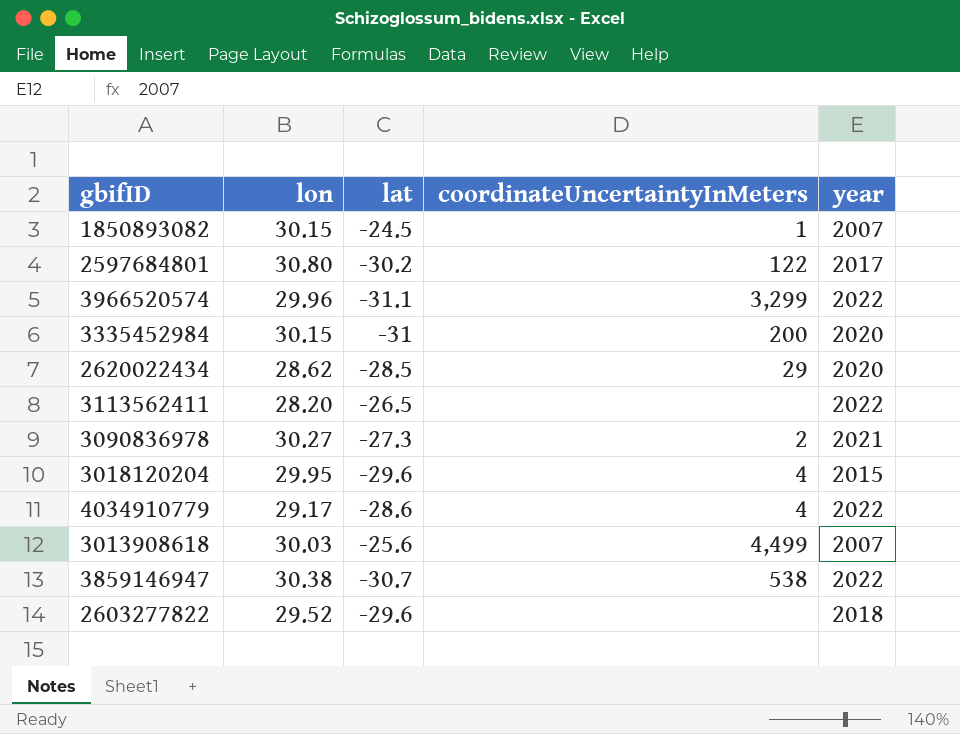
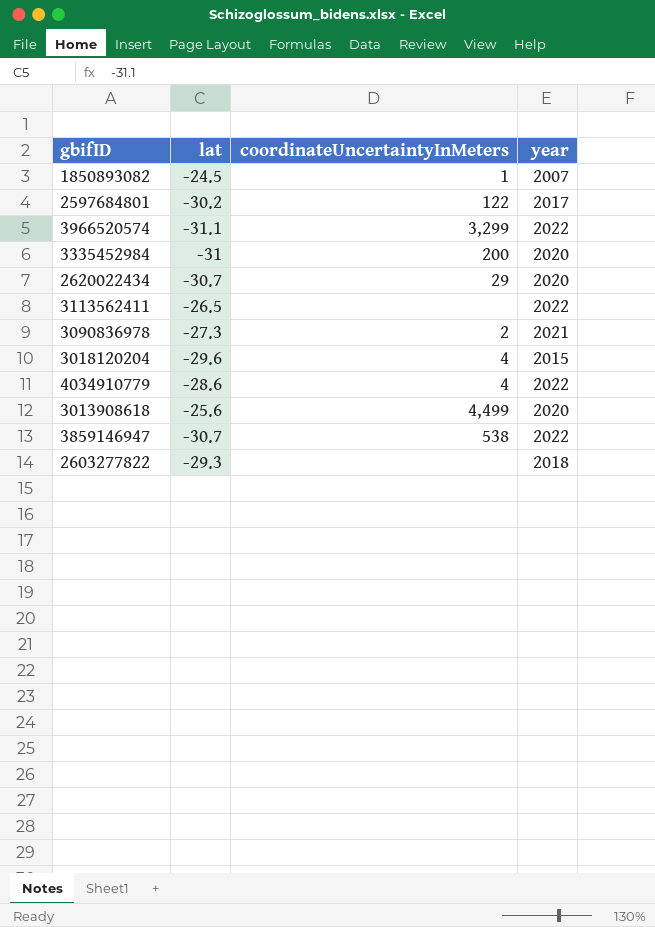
column lon | position: 2 -> none
2620022434 | lat: -28.5 -> -30.7
3013908618 | year: 2007 -> 2020
2603277822 | lat: -29.6 -> -29.3

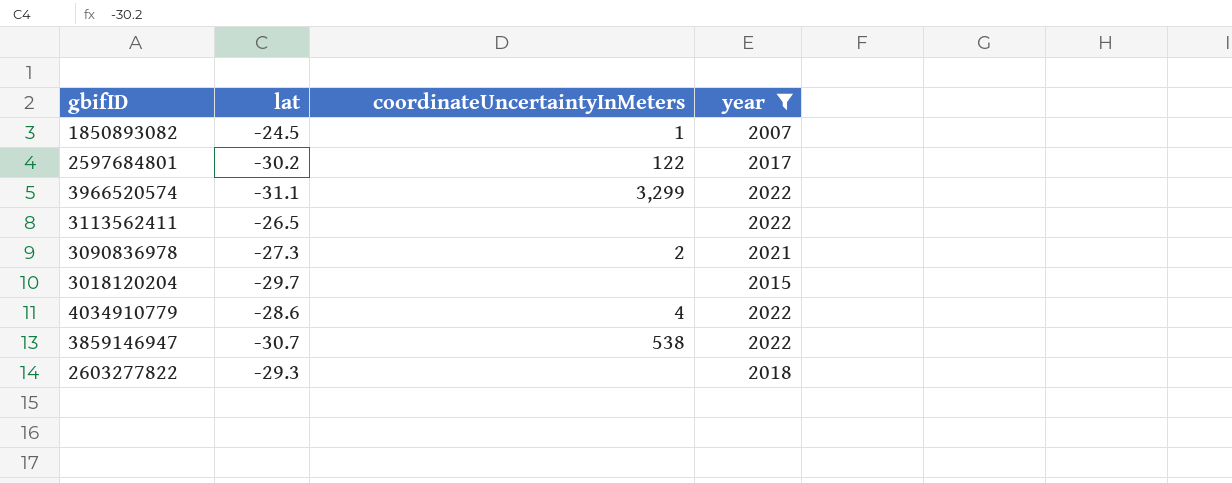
filter: none -> year != 2020
3018120204 | lat: -29.6 -> -29.7
3018120204 | coordinateUncertaintyInMeters: 4 -> none

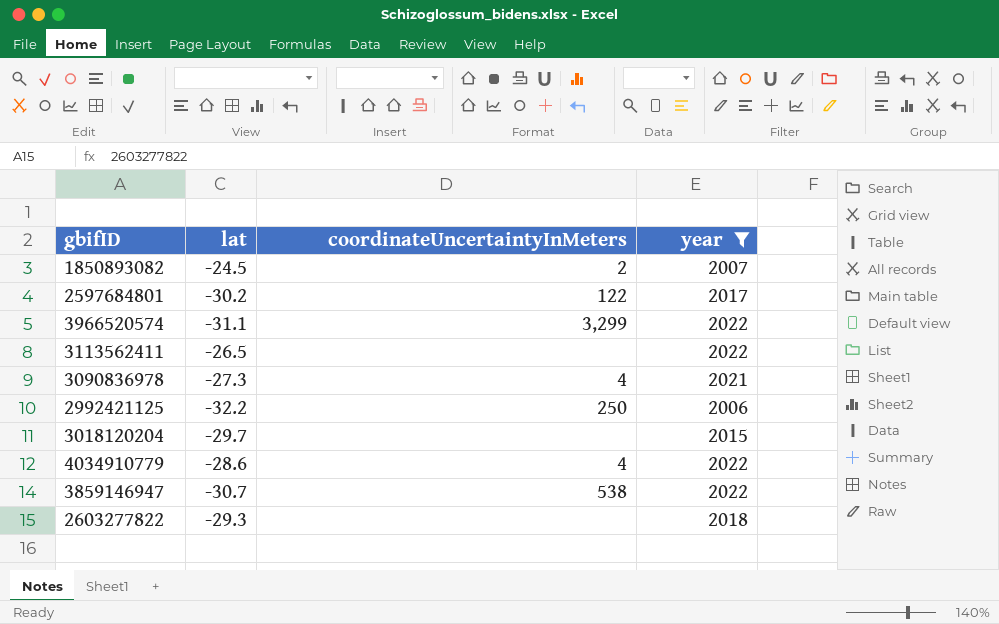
1850893082 | coordinateUncertaintyInMeters: 1 -> 2
3090836978 | coordinateUncertaintyInMeters: 2 -> 4
row 2992421125: none -> -32.2 | 250 | 2006

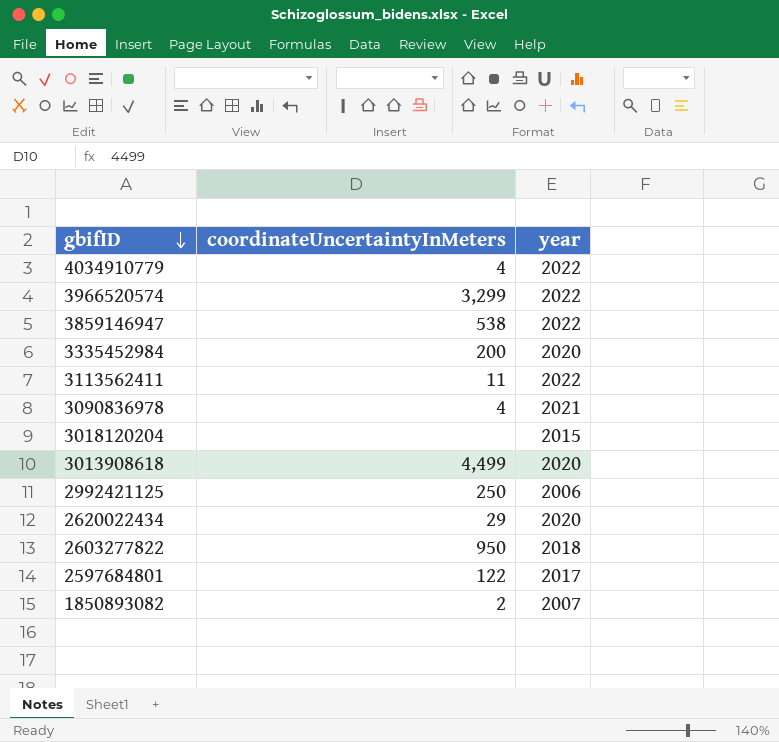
filter: year != 2020 -> none
row order: none -> gbifID descending
column lat | position: 2 -> none
3113562411 | coordinateUncertaintyInMeters: none -> 11
2603277822 | coordinateUncertaintyInMeters: none -> 950

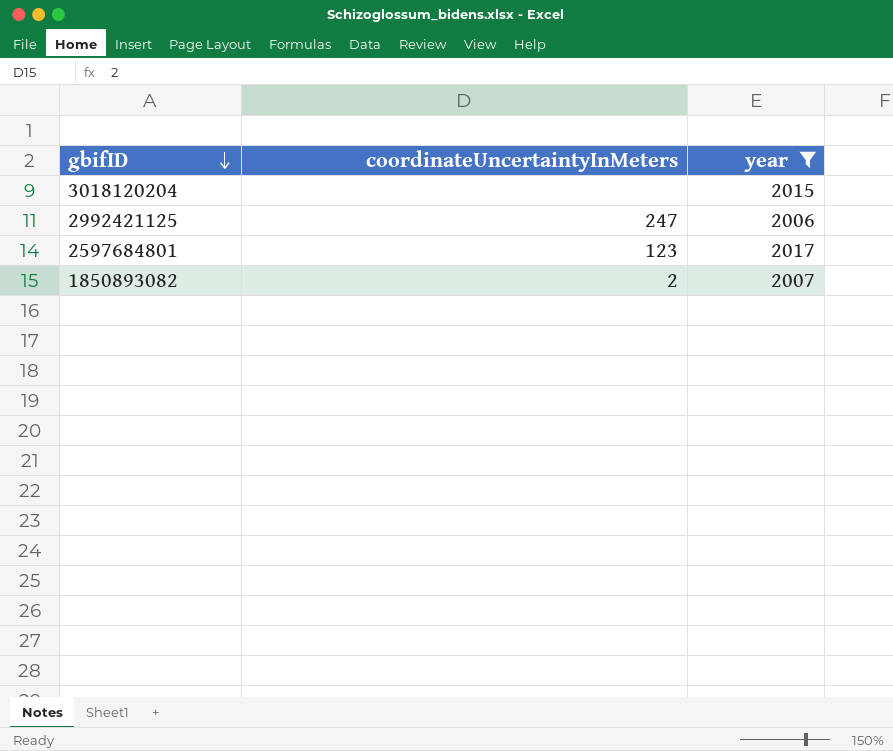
filter: none -> year <= 2017
2992421125 | coordinateUncertaintyInMeters: 250 -> 247
2597684801 | coordinateUncertaintyInMeters: 122 -> 123

